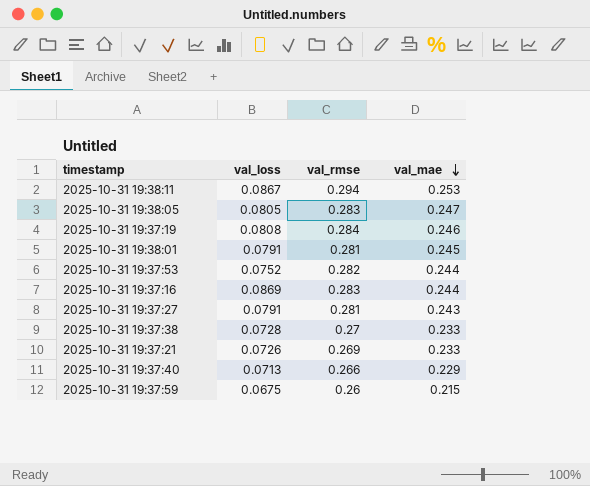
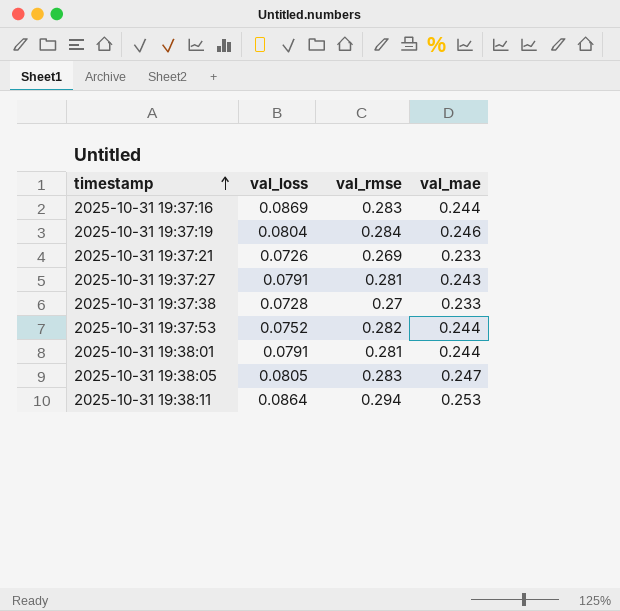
row order: val_mae descending -> timestamp ascending
row 2025-10-31 19:37:40: 0.0713 | 0.266 | 0.229 -> none
row 2025-10-31 19:37:59: 0.0675 | 0.26 | 0.215 -> none
2025-10-31 19:37:19 | val_loss: 0.0808 -> 0.0804
2025-10-31 19:38:01 | val_mae: 0.245 -> 0.244
2025-10-31 19:38:11 | val_loss: 0.0867 -> 0.0864

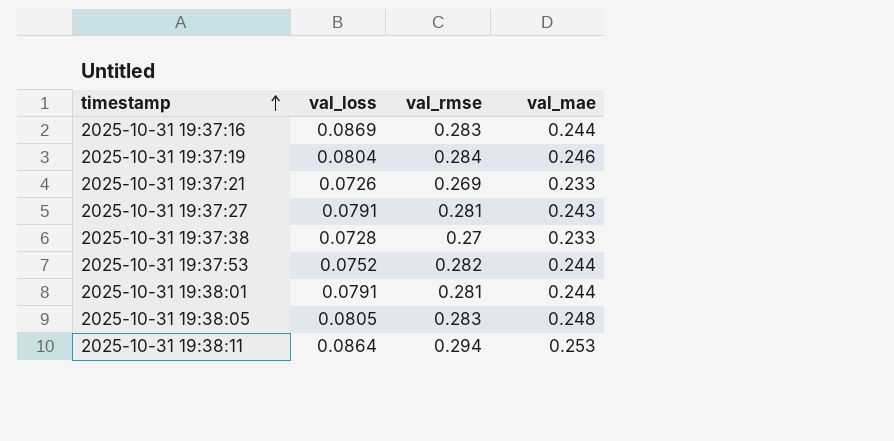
2025-10-31 19:38:05 | val_mae: 0.247 -> 0.248

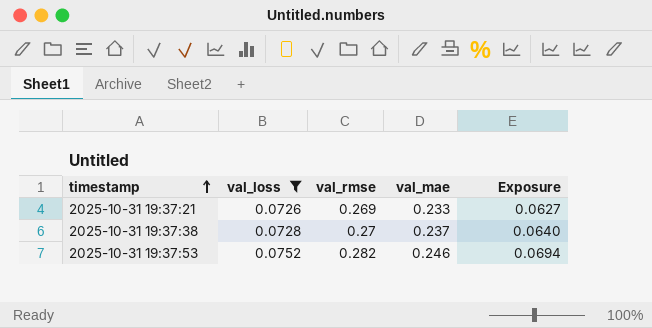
filter: none -> val_loss <= 0.0752
column Exposure | formula: none -> [val_rmse] * [val_mae]
2025-10-31 19:37:38 | val_mae: 0.233 -> 0.237
2025-10-31 19:37:53 | val_mae: 0.244 -> 0.246

